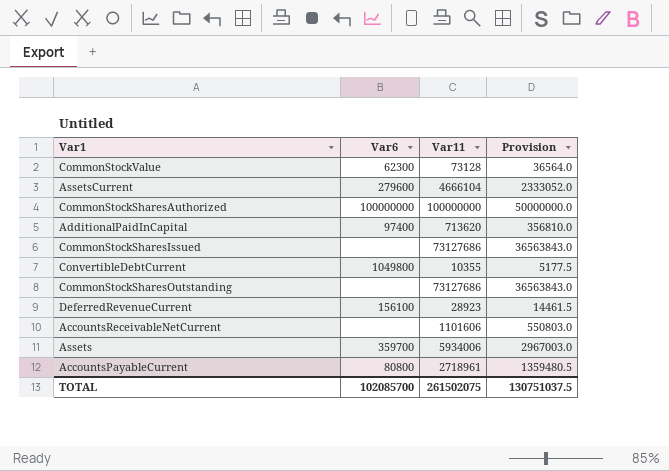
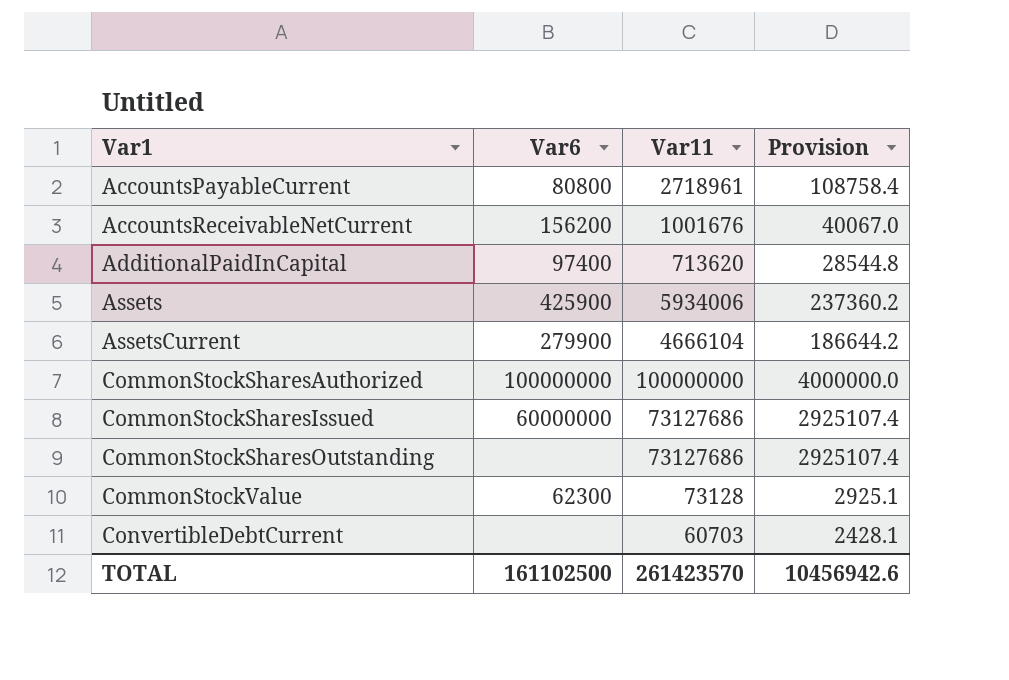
row order: none -> Var1 ascending
column Provision | formula: [Var11] * 0.5 -> [Var11] * 0.04
row DeferredRevenueCurrent: 156100 | 28923 | 14461.5 -> none
AccountsReceivableNetCurrent | Var6: none -> 156200
AccountsReceivableNetCurrent | Var11: 1101606 -> 1001676
Assets | Var6: 359700 -> 425900
AssetsCurrent | Var6: 279600 -> 279900
CommonStockSharesIssued | Var6: none -> 60000000
ConvertibleDebtCurrent | Var6: 1049800 -> none
ConvertibleDebtCurrent | Var11: 10355 -> 60703
TOTAL | Var6: 102085700 -> 161102500
TOTAL | Var11: 261502075 -> 261423570
TOTAL | Provision: 130751037.5 -> 10456942.6

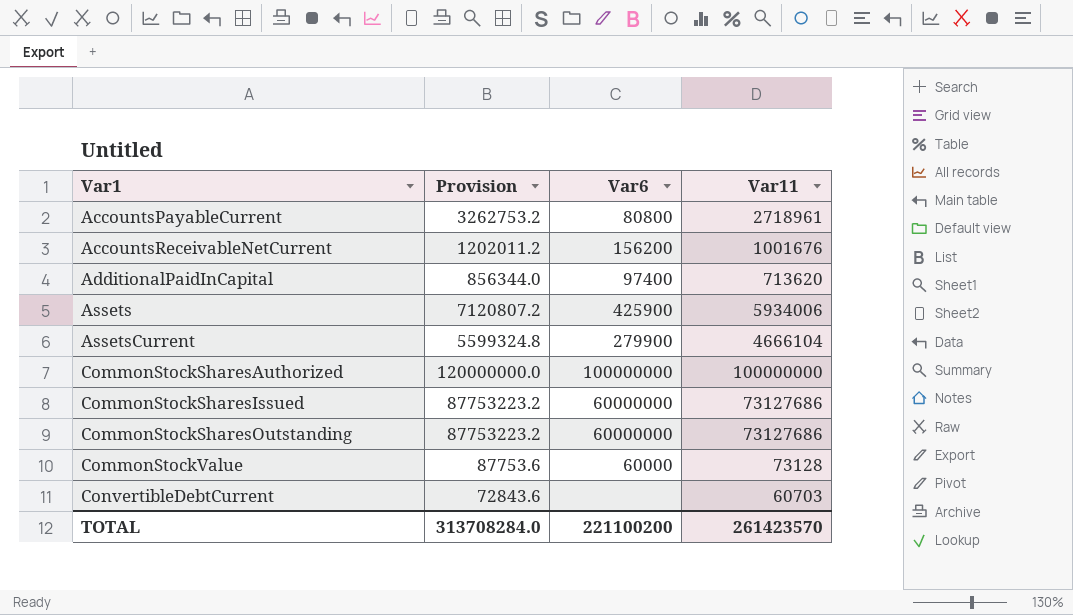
column Provision | formula: [Var11] * 0.04 -> [Var11] * 1.2
column Provision | position: 4 -> 2
CommonStockSharesOutstanding | Var6: none -> 60000000
CommonStockValue | Var6: 62300 -> 60000
TOTAL | Provision: 10456942.6 -> 313708284.0
TOTAL | Var6: 161102500 -> 221100200

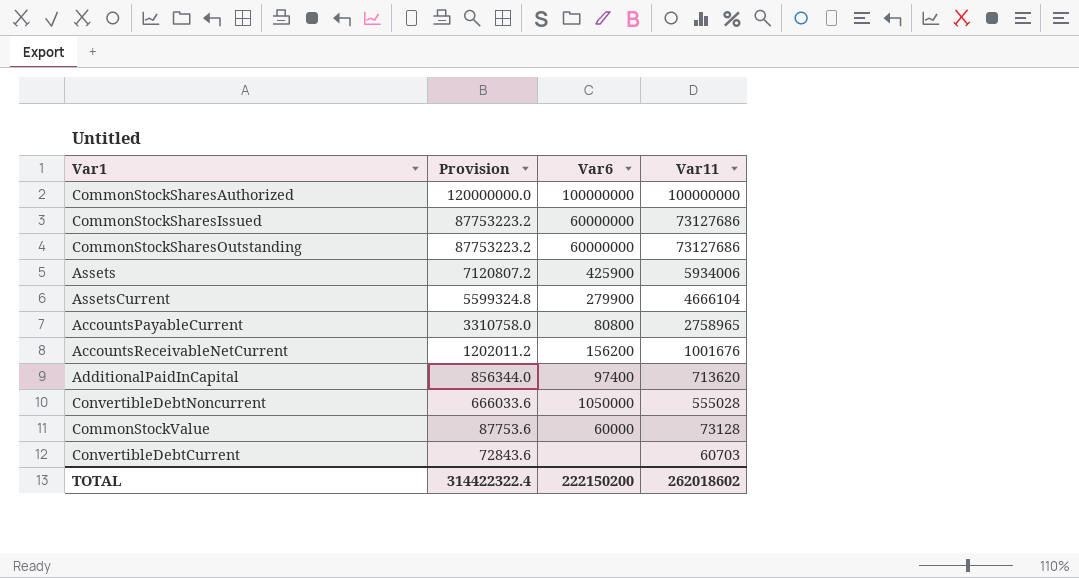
row order: Var1 ascending -> Provision descending
AccountsPayableCurrent | Provision: 3262753.2 -> 3310758.0
AccountsPayableCurrent | Var11: 2718961 -> 2758965
row ConvertibleDebtNoncurrent: none -> 666033.6 | 1050000 | 555028
TOTAL | Provision: 313708284.0 -> 314422322.4
TOTAL | Var6: 221100200 -> 222150200
TOTAL | Var11: 261423570 -> 262018602

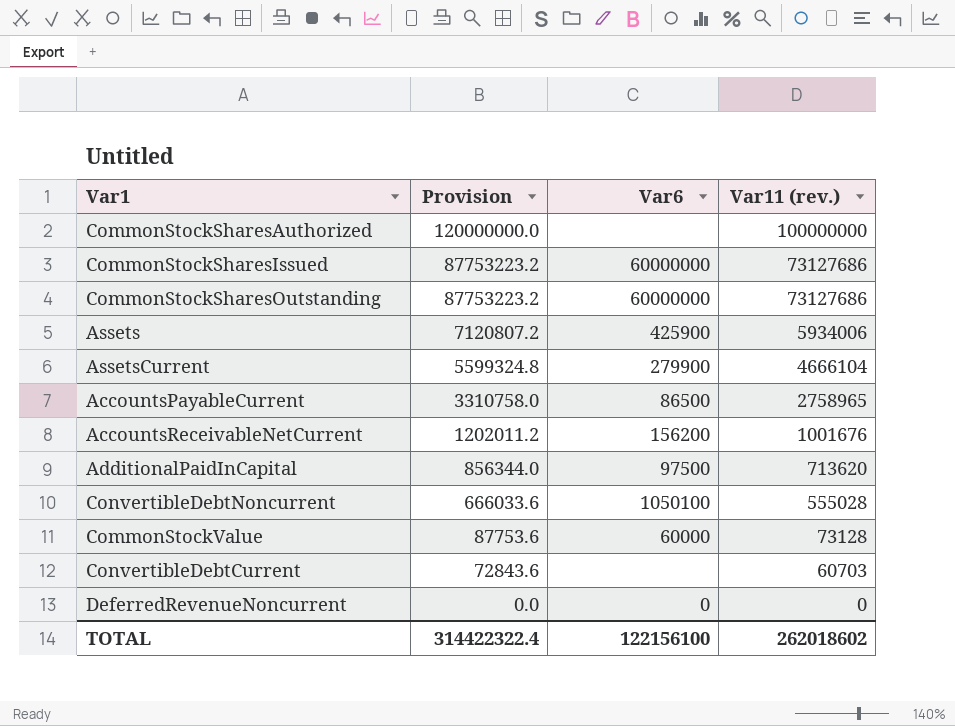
column name: Var11 -> Var11 (rev.)
CommonStockSharesAuthorized | Var6: 100000000 -> none
AccountsPayableCurrent | Var6: 80800 -> 86500
AdditionalPaidInCapital | Var6: 97400 -> 97500
ConvertibleDebtNoncurrent | Var6: 1050000 -> 1050100
row DeferredRevenueNoncurrent: none -> 0.0 | 0 | 0
TOTAL | Var6: 222150200 -> 122156100

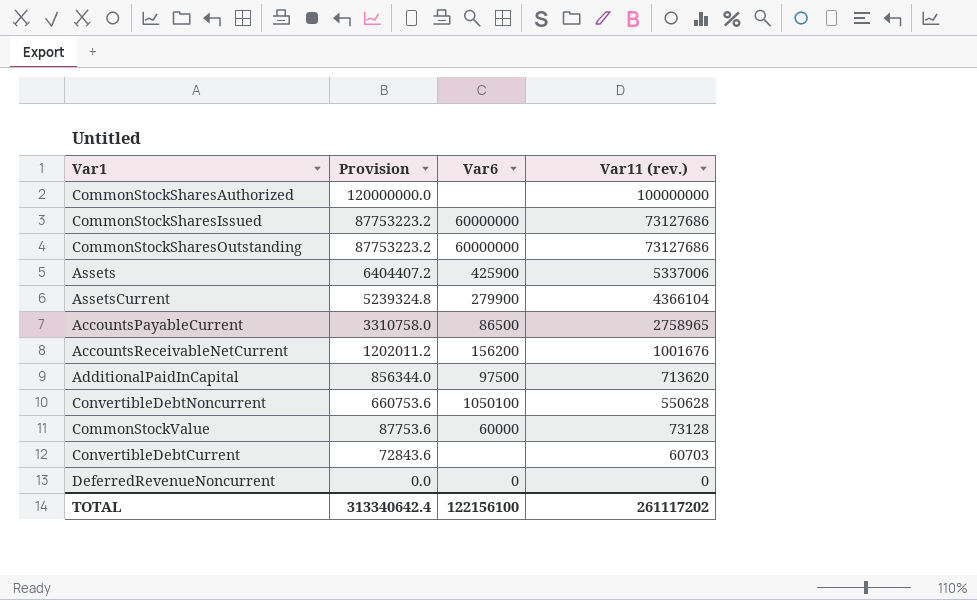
Assets | Provision: 7120807.2 -> 6404407.2
Assets | Var11 (rev.): 5934006 -> 5337006
AssetsCurrent | Provision: 5599324.8 -> 5239324.8
AssetsCurrent | Var11 (rev.): 4666104 -> 4366104
ConvertibleDebtNoncurrent | Provision: 666033.6 -> 660753.6
ConvertibleDebtNoncurrent | Var11 (rev.): 555028 -> 550628
TOTAL | Provision: 314422322.4 -> 313340642.4
TOTAL | Var11 (rev.): 262018602 -> 261117202

